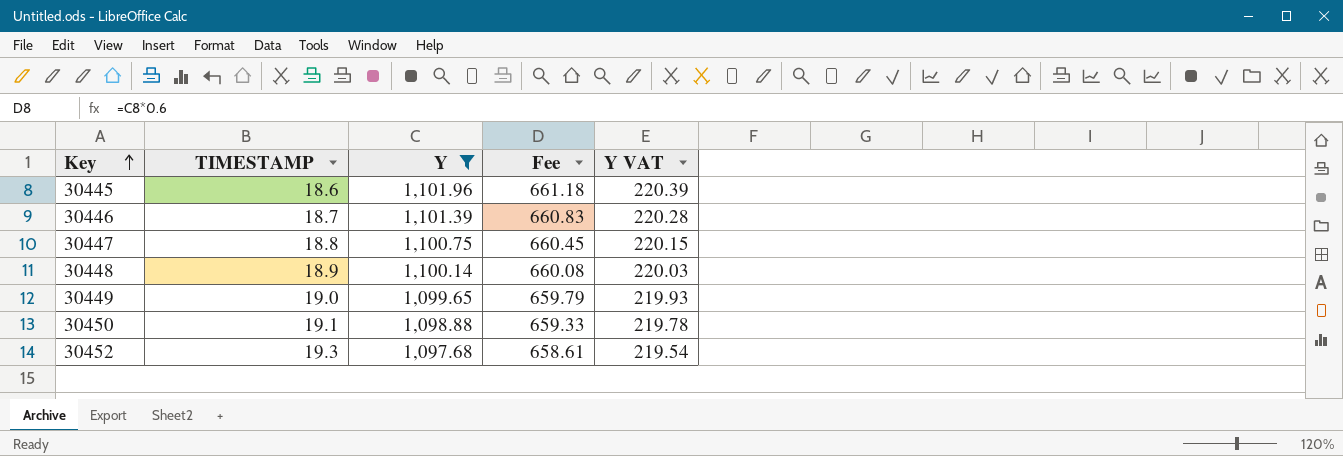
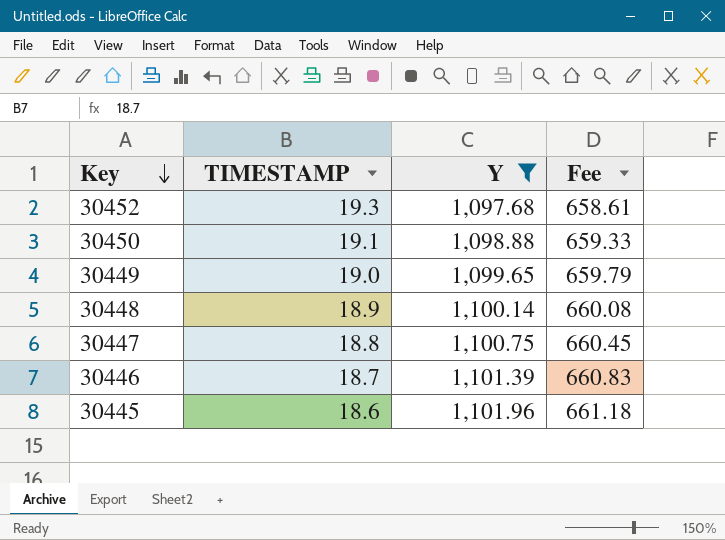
row order: Key ascending -> Key descending
column Y VAT | formula: [Y] * 0.2 -> none

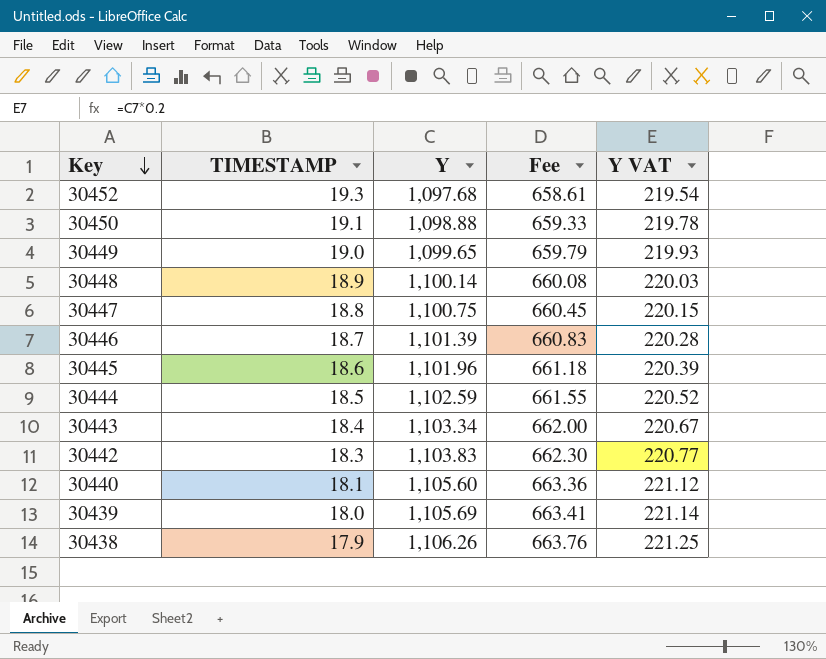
filter: Y <= 1,101.96 -> none
column Y VAT | formula: none -> [Y] * 0.2

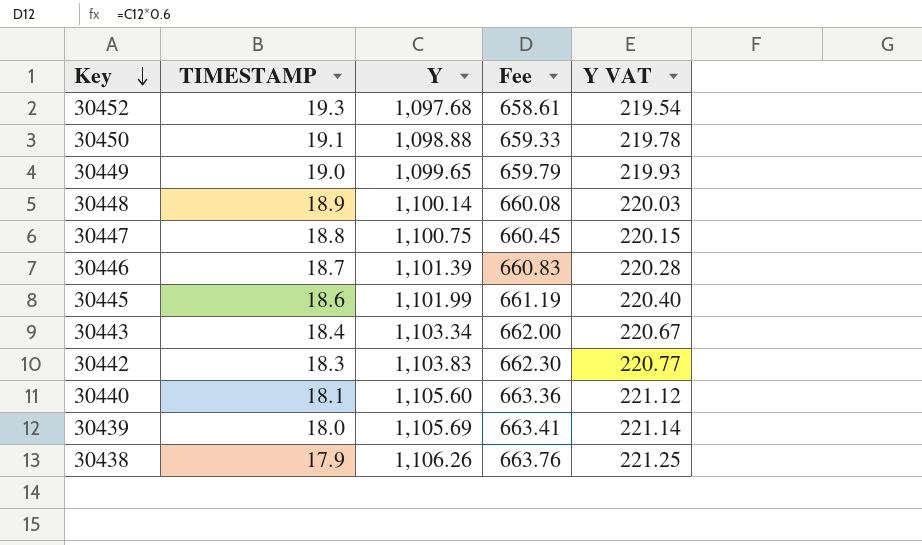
row 30444: 18.5 | 1,102.59 | 661.55 | 220.52 -> none
30445 | Y: 1,101.96 -> 1,101.99
30445 | Fee: 661.18 -> 661.19
30445 | Y VAT: 220.39 -> 220.40

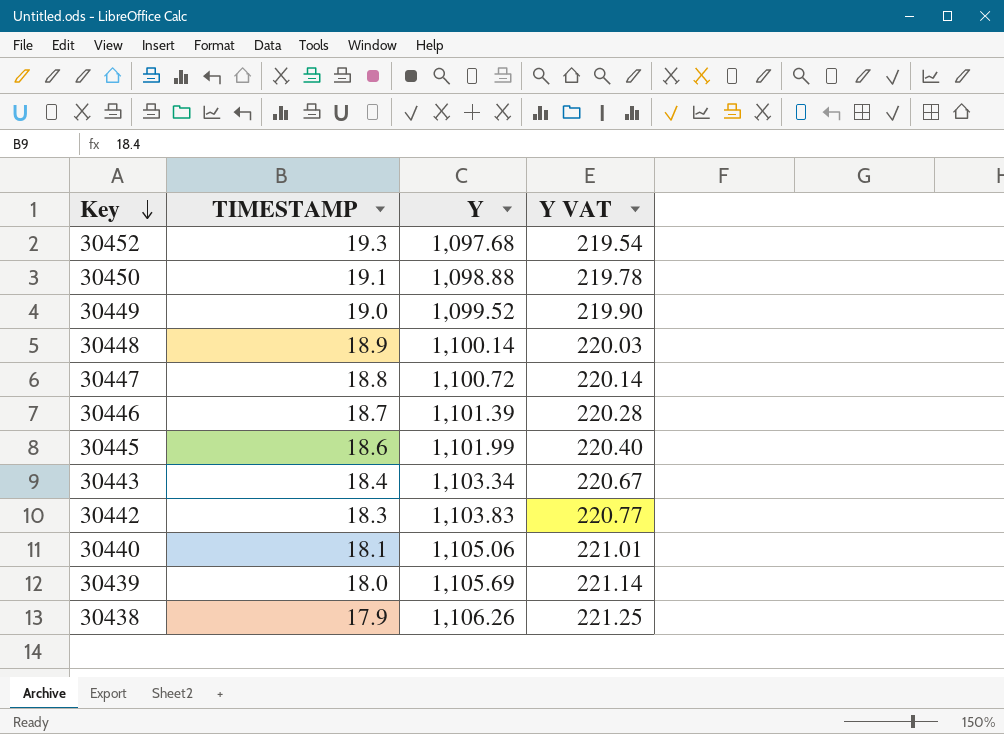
column Fee | formula: [Y] * 0.6 -> none
30449 | Y: 1,099.65 -> 1,099.52
30449 | Y VAT: 219.93 -> 219.90
30447 | Y: 1,100.75 -> 1,100.72
30447 | Y VAT: 220.15 -> 220.14
30440 | Y: 1,105.60 -> 1,105.06
30440 | Y VAT: 221.12 -> 221.01

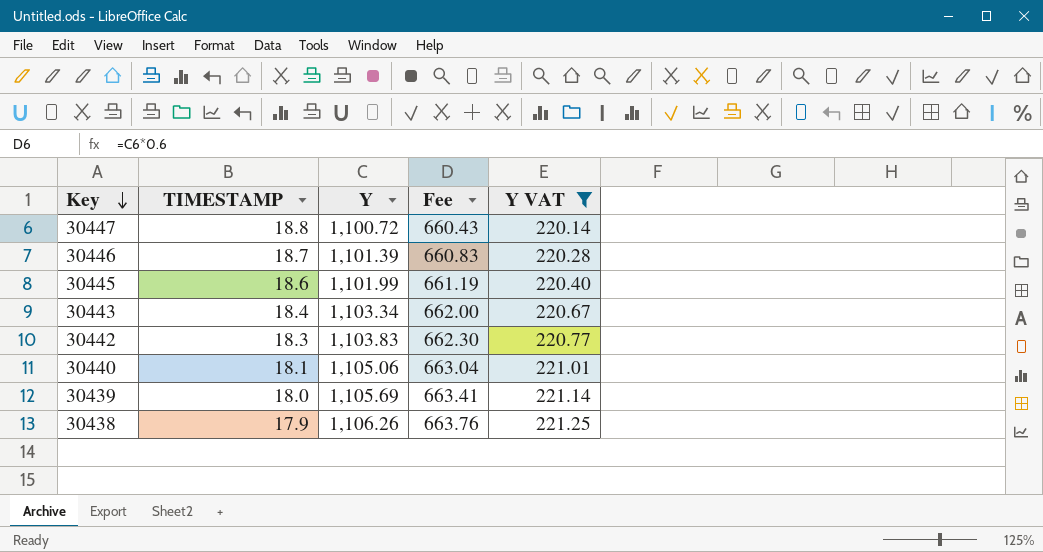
filter: none -> Y VAT >= 220.14
column Fee | formula: none -> [Y] * 0.6

